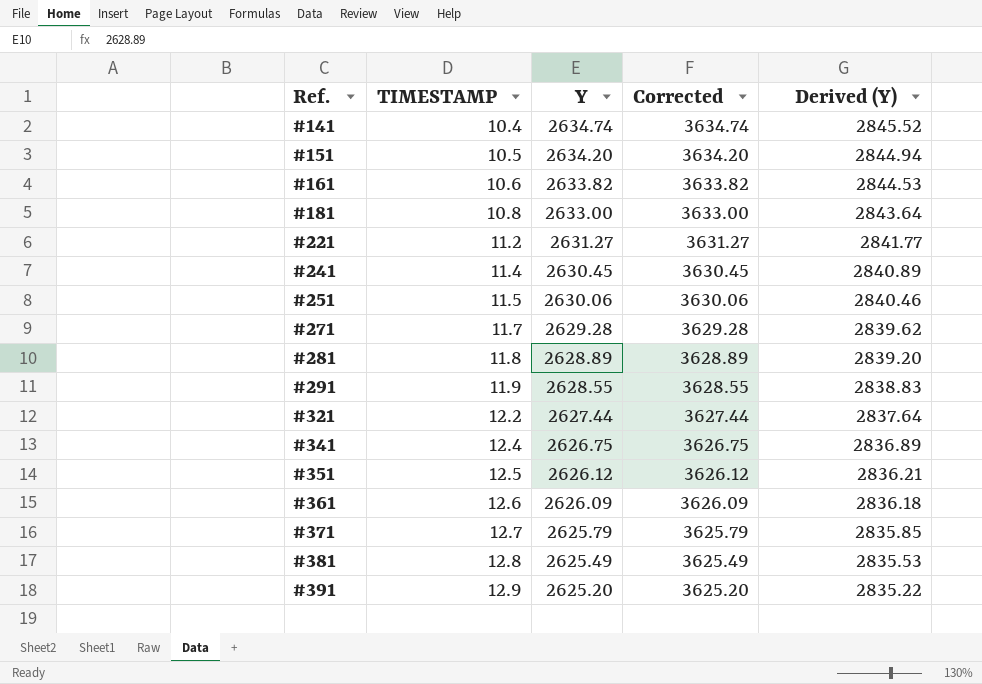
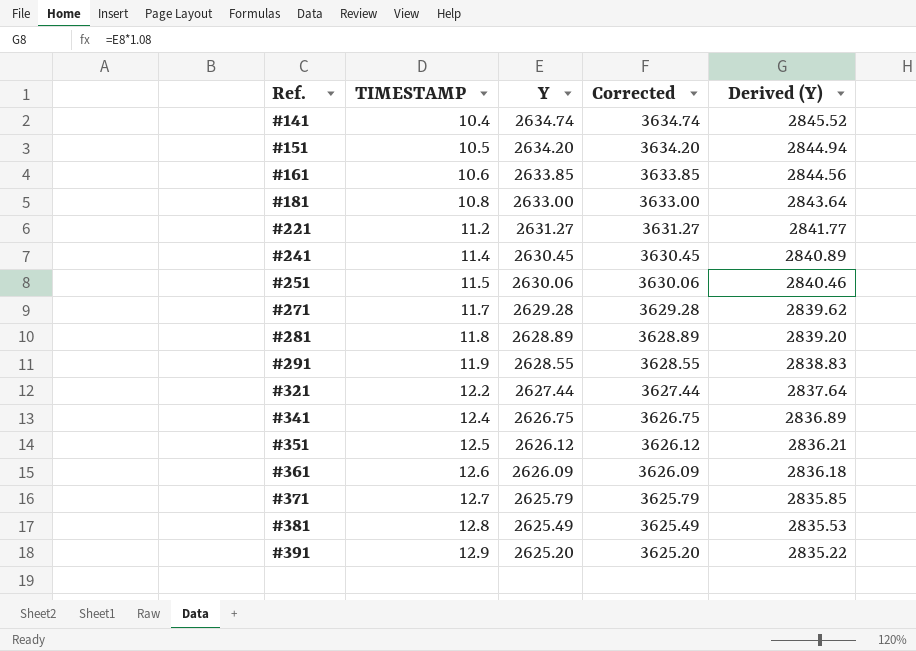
#161 | Y: 2633.82 -> 2633.85
#161 | Corrected: 3633.82 -> 3633.85
#161 | Derived (Y): 2844.53 -> 2844.56

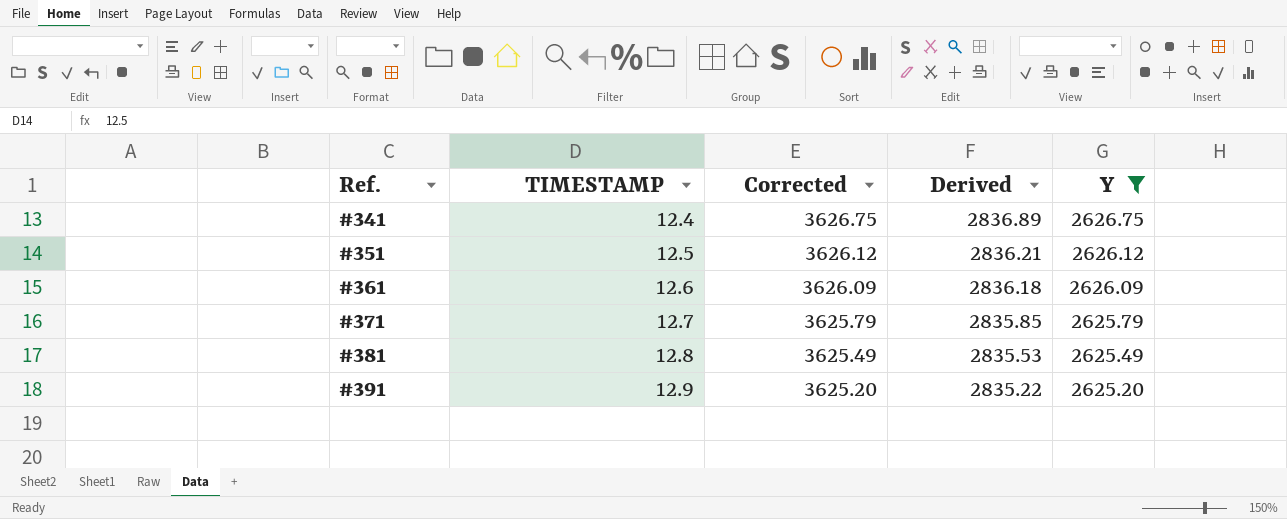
filter: none -> Y <= 2626.75
column name: Derived (Y) -> Derived
column Y | position: 3 -> 5

